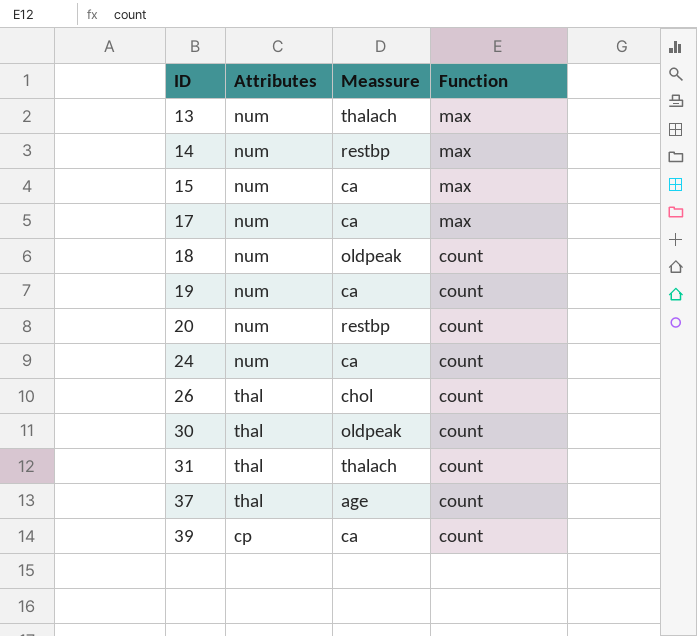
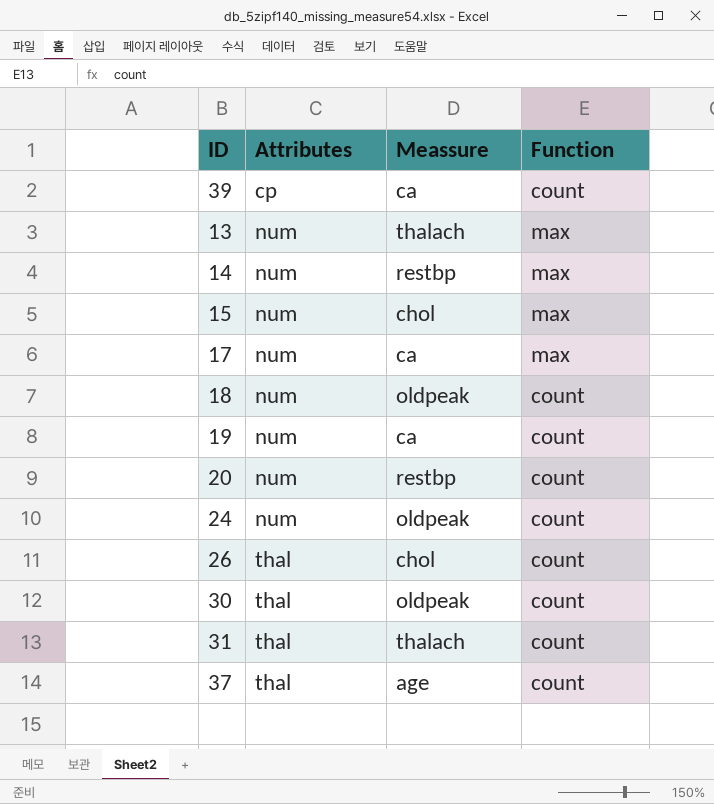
row order: ID ascending -> Attributes ascending
15 | Meassure: ca -> chol
24 | Meassure: ca -> oldpeak

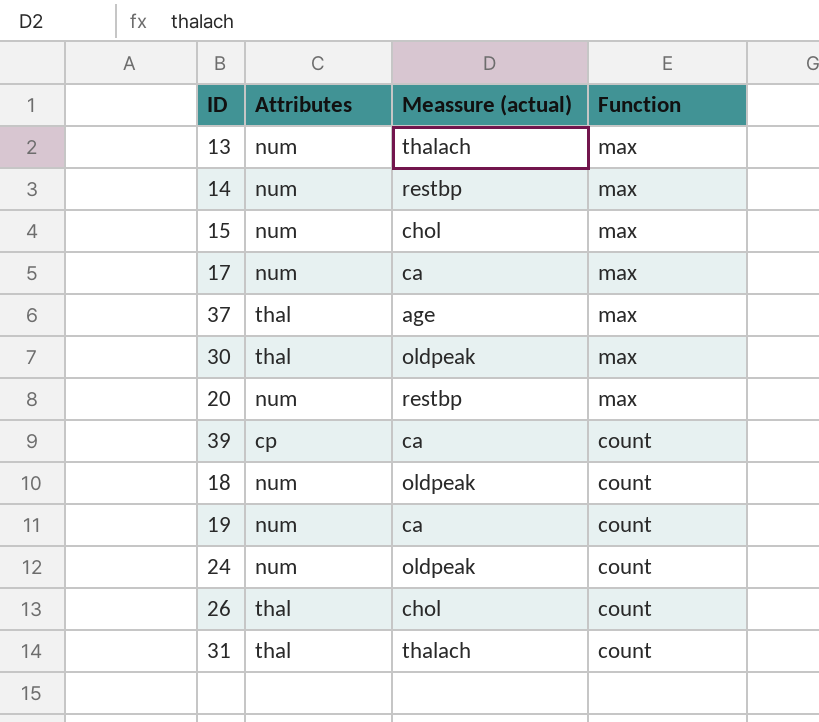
row order: Attributes ascending -> Function descending
column name: Meassure -> Meassure (actual)
37 | Function: count -> max
30 | Function: count -> max
20 | Function: count -> max

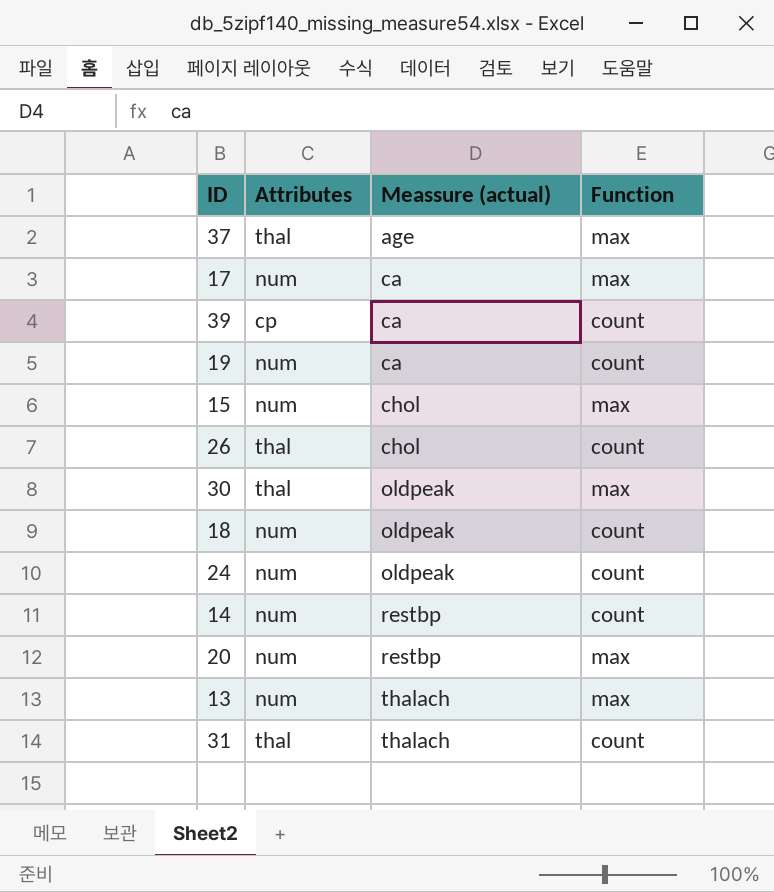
row order: Function descending -> Meassure (actual) ascending
14 | Function: max -> count

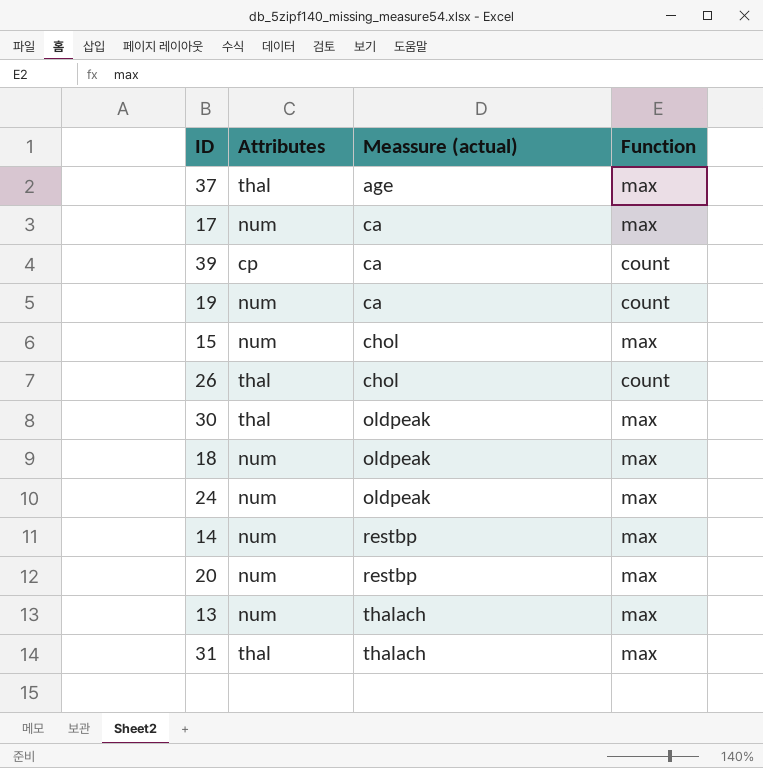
18 | Function: count -> max
24 | Function: count -> max
14 | Function: count -> max
31 | Function: count -> max

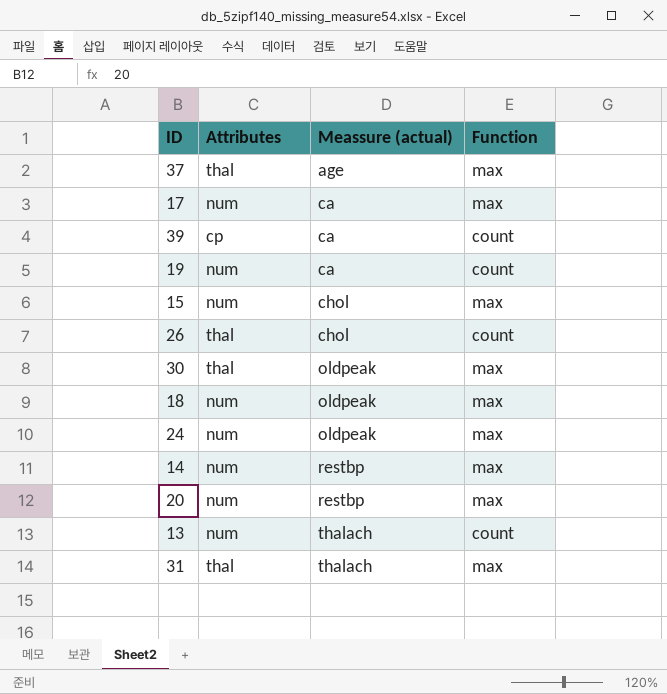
13 | Function: max -> count

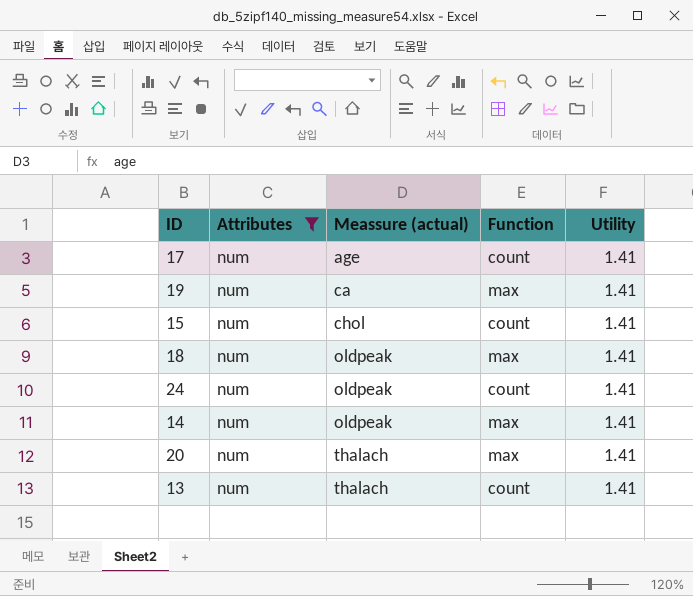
filter: none -> Attributes = num
column Utility | position: none -> 5
17 | Meassure (actual): ca -> age
17 | Function: max -> count
19 | Function: count -> max
15 | Function: max -> count
24 | Function: max -> count
14 | Meassure (actual): restbp -> oldpeak
20 | Meassure (actual): restbp -> thalach

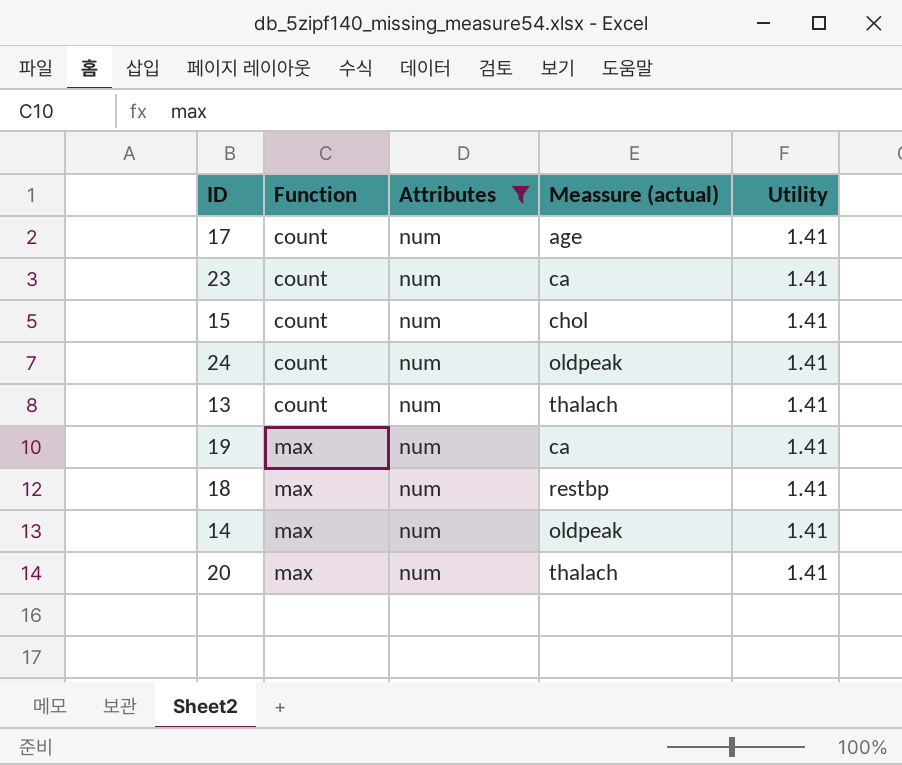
row order: Meassure (actual) ascending -> Function ascending
column Function | position: 4 -> 2
row 23: none -> count | num | ca | 1.41
18 | Meassure (actual): oldpeak -> restbp

